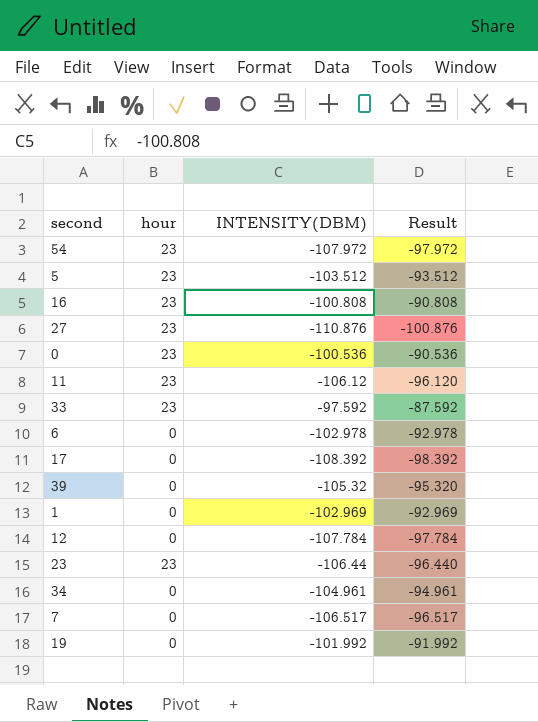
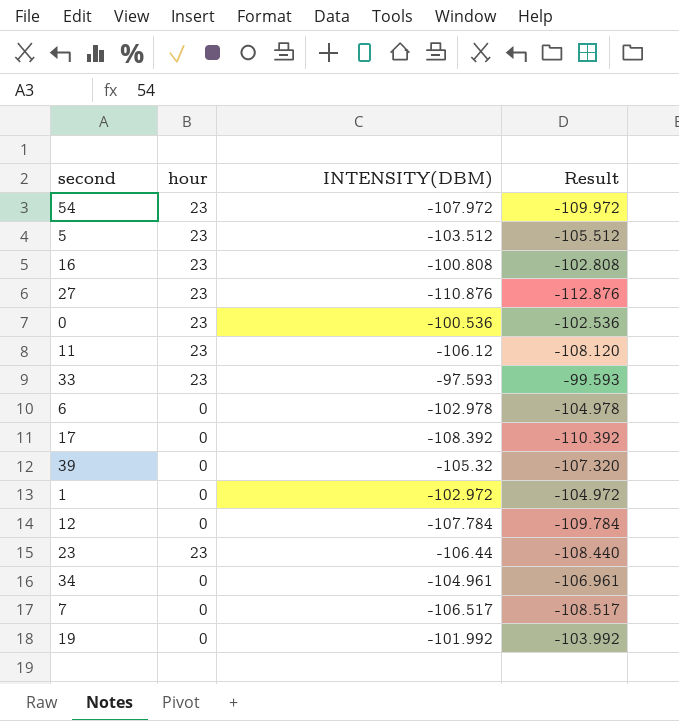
column Result | formula: [INTENSITY(DBM)] + 10 -> [INTENSITY(DBM)] - 2
33 | INTENSITY(DBM): -97.592 -> -97.593
1 | INTENSITY(DBM): -102.969 -> -102.972

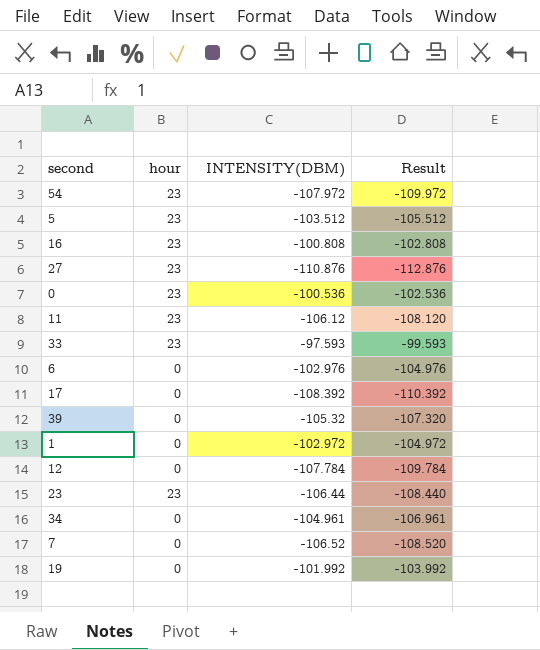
6 | INTENSITY(DBM): -102.978 -> -102.976
6 | Result: -104.978 -> -104.976
7 | INTENSITY(DBM): -106.517 -> -106.52
7 | Result: -108.517 -> -108.520

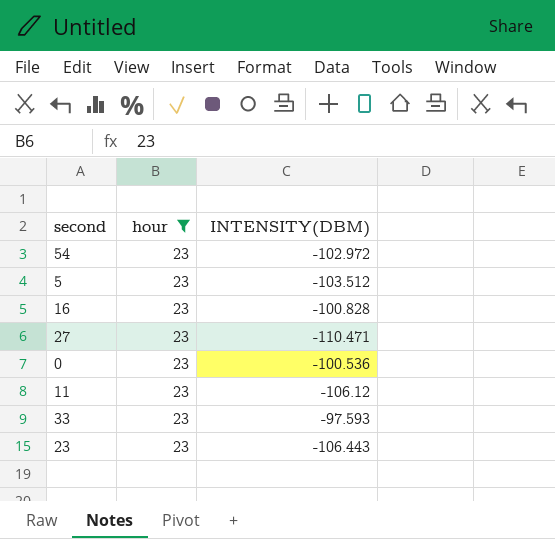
filter: none -> hour = 23
column Result | formula: [INTENSITY(DBM)] - 2 -> none
54 | INTENSITY(DBM): -107.972 -> -102.972
16 | INTENSITY(DBM): -100.808 -> -100.828
27 | INTENSITY(DBM): -110.876 -> -110.471
23 | INTENSITY(DBM): -106.44 -> -106.443

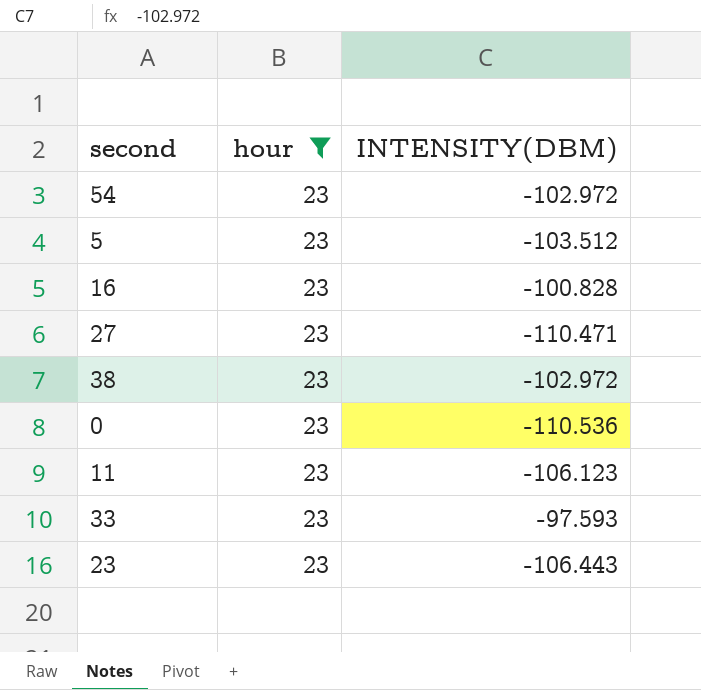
row 38: none -> 23 | -102.972
0 | INTENSITY(DBM): -100.536 -> -110.536
11 | INTENSITY(DBM): -106.12 -> -106.123

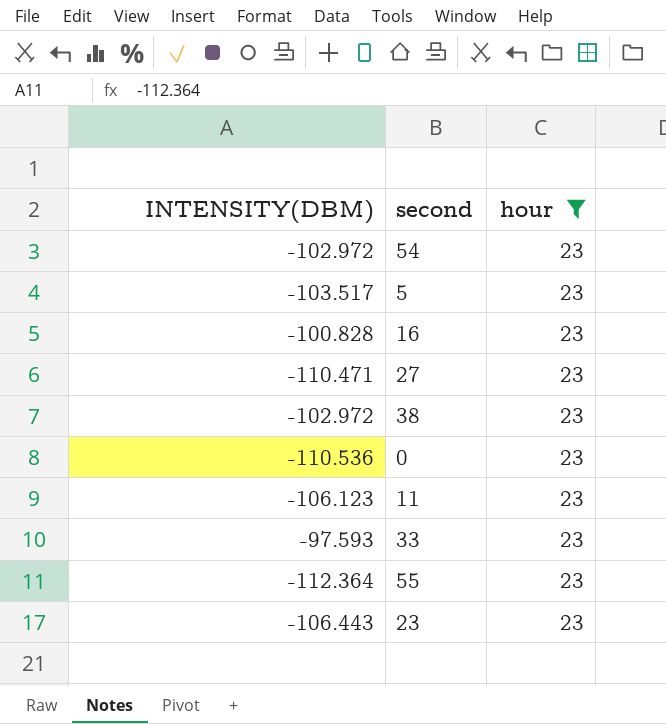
column INTENSITY(DBM) | position: 3 -> 1
5 | INTENSITY(DBM): -103.512 -> -103.517
row 55: none -> -112.364 | 23

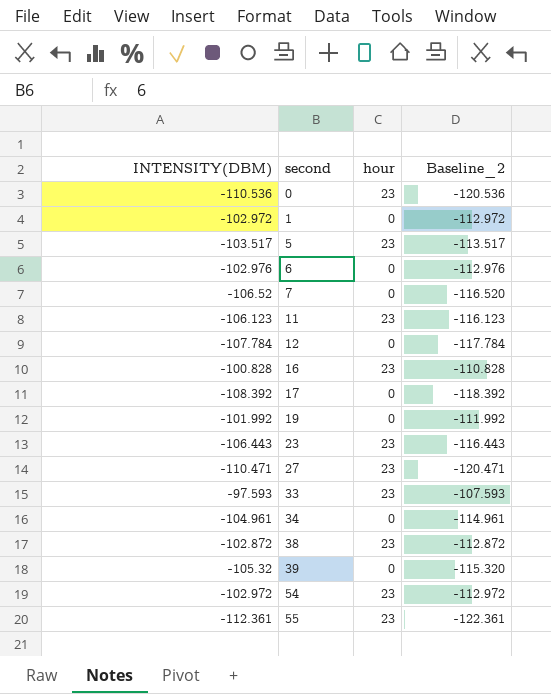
filter: hour = 23 -> none
row order: none -> second ascending
column Baseline_2 | formula: none -> [INTENSITY(DBM)] - 10
38 | INTENSITY(DBM): -102.972 -> -102.872
55 | INTENSITY(DBM): -112.364 -> -112.361

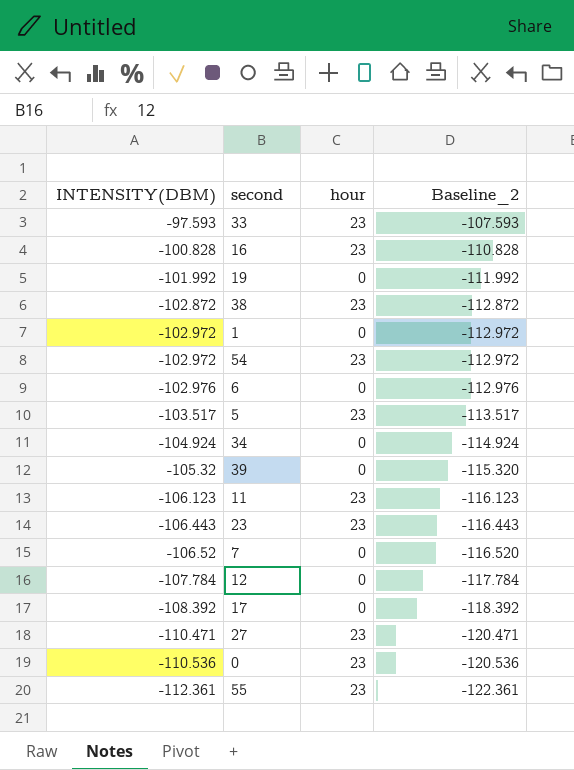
row order: second ascending -> INTENSITY(DBM) descending
34 | INTENSITY(DBM): -104.961 -> -104.924
34 | Baseline_2: -114.961 -> -114.924

